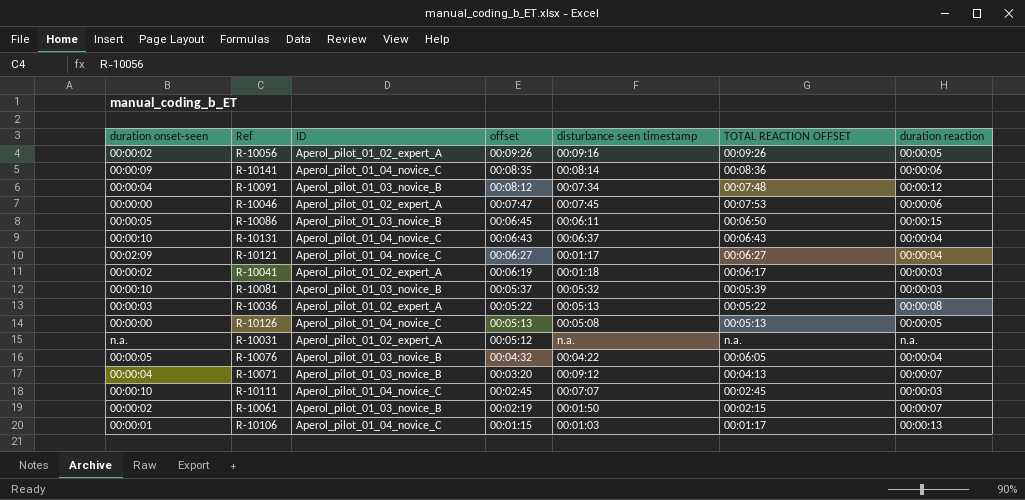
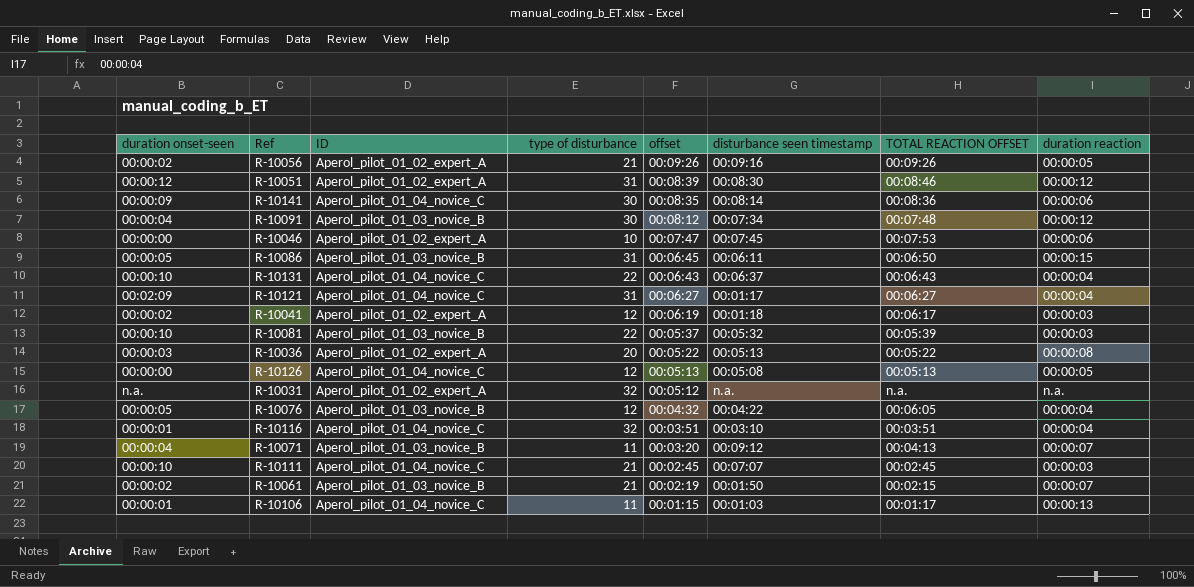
column type of disturbance | position: none -> 4
row R-10051: none -> 00:00:12 | Aperol_pilot_01_02_expert_A | 31 | 00:08:39 | 00:08:30 | 00:08:46 | 00:00:12
row R-10116: none -> 00:00:01 | Aperol_pilot_01_04_novice_C | 32 | 00:03:51 | 00:03:10 | 00:03:51 | 00:00:04

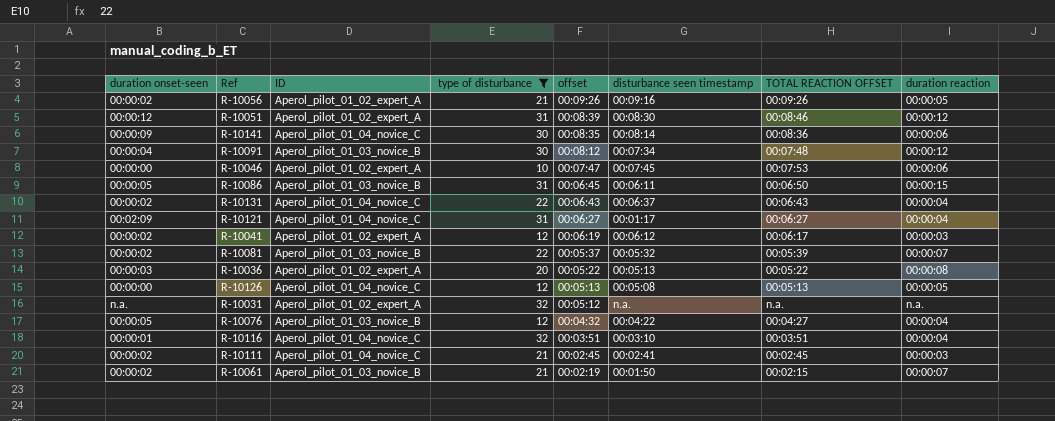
filter: none -> type of disturbance != 11
R-10131 | duration onset-seen: 00:00:10 -> 00:00:02
R-10041 | disturbance seen timestamp: 00:01:18 -> 00:06:12
R-10081 | duration onset-seen: 00:00:10 -> 00:00:02
R-10081 | duration reaction: 00:00:03 -> 00:00:07
R-10076 | TOTAL REACTION OFFSET: 00:06:05 -> 00:04:27
R-10111 | duration onset-seen: 00:00:10 -> 00:00:02
R-10111 | disturbance seen timestamp: 00:07:07 -> 00:02:41

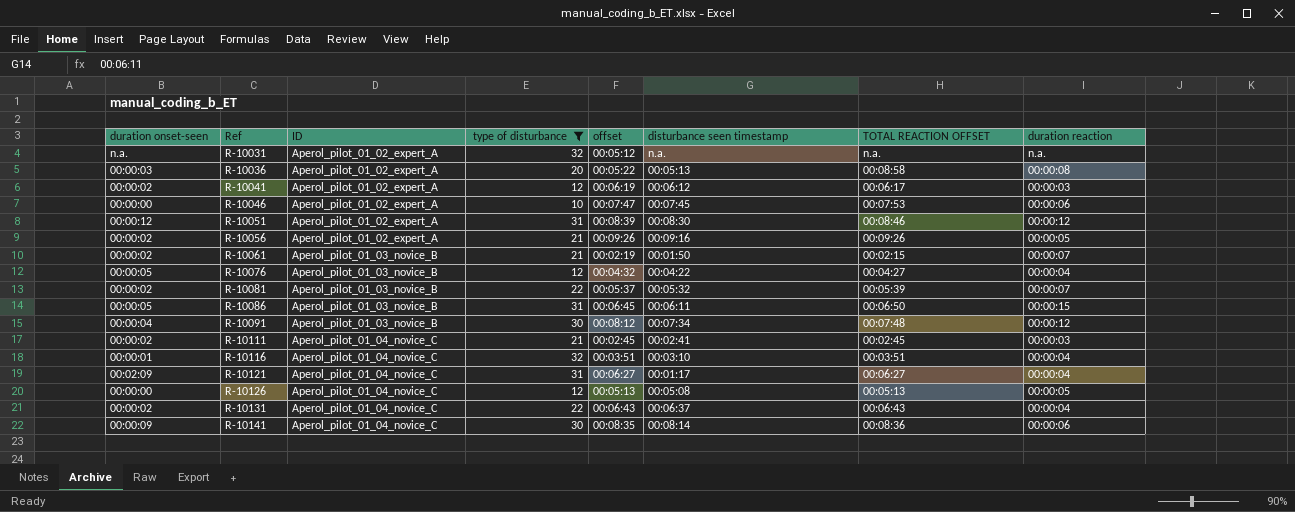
row order: offset descending -> Ref ascending
R-10036 | TOTAL REACTION OFFSET: 00:05:22 -> 00:08:58

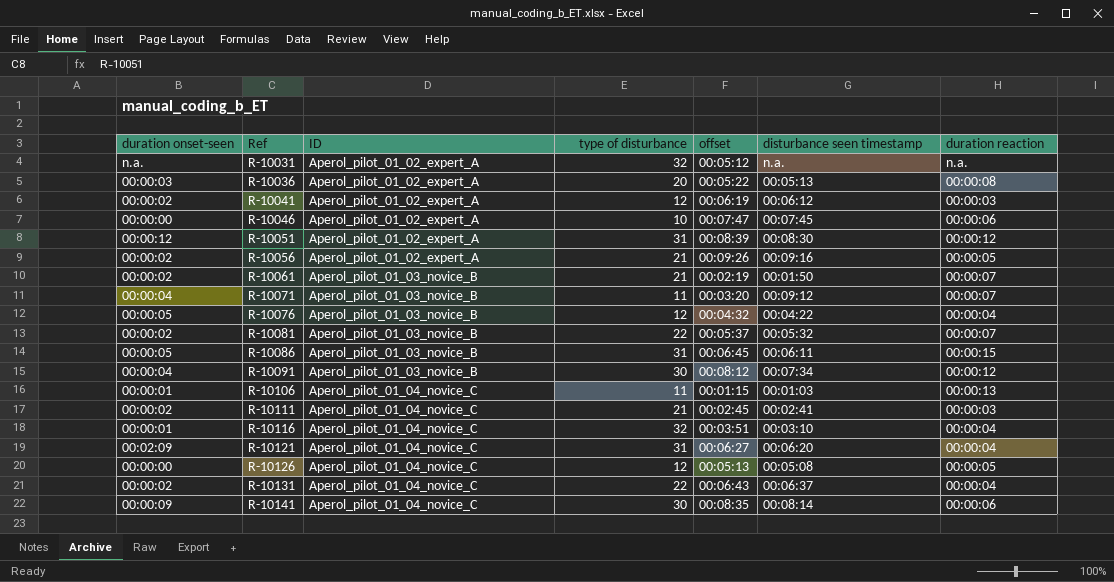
filter: type of disturbance != 11 -> none
column TOTAL REACTION OFFSET | position: 7 -> none
R-10121 | disturbance seen timestamp: 00:01:17 -> 00:06:20

